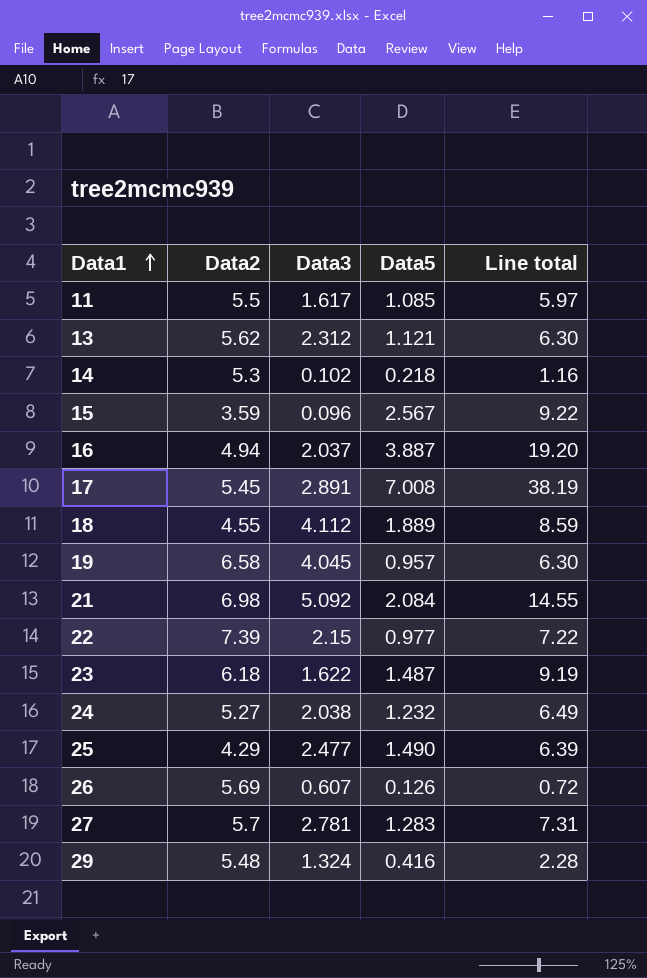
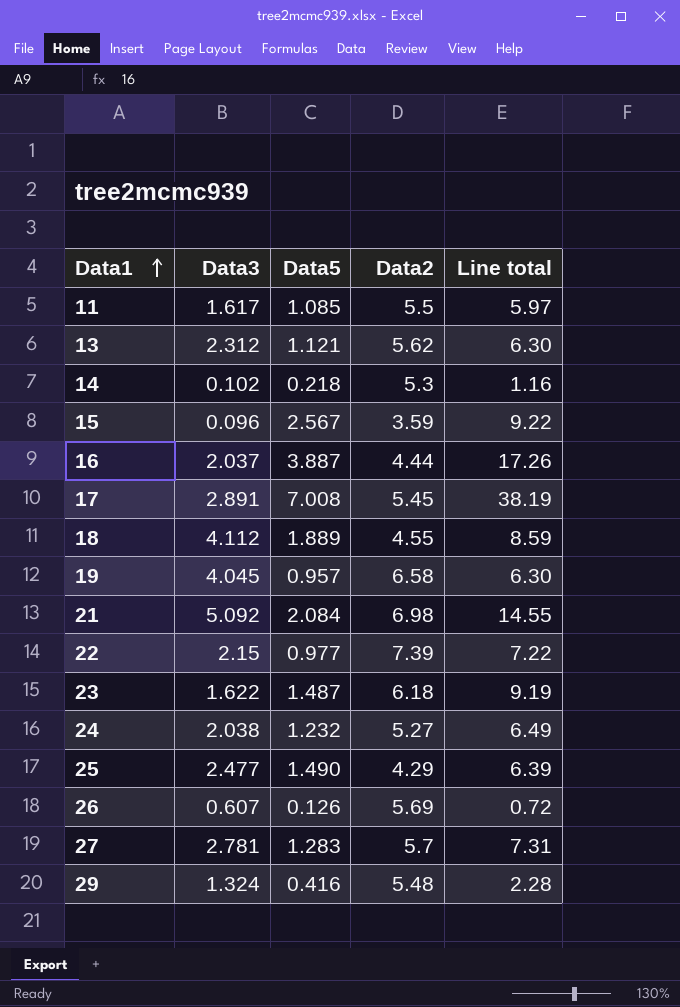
column Data2 | position: 2 -> 4
16 | Data2: 4.94 -> 4.44
16 | Line total: 19.20 -> 17.26

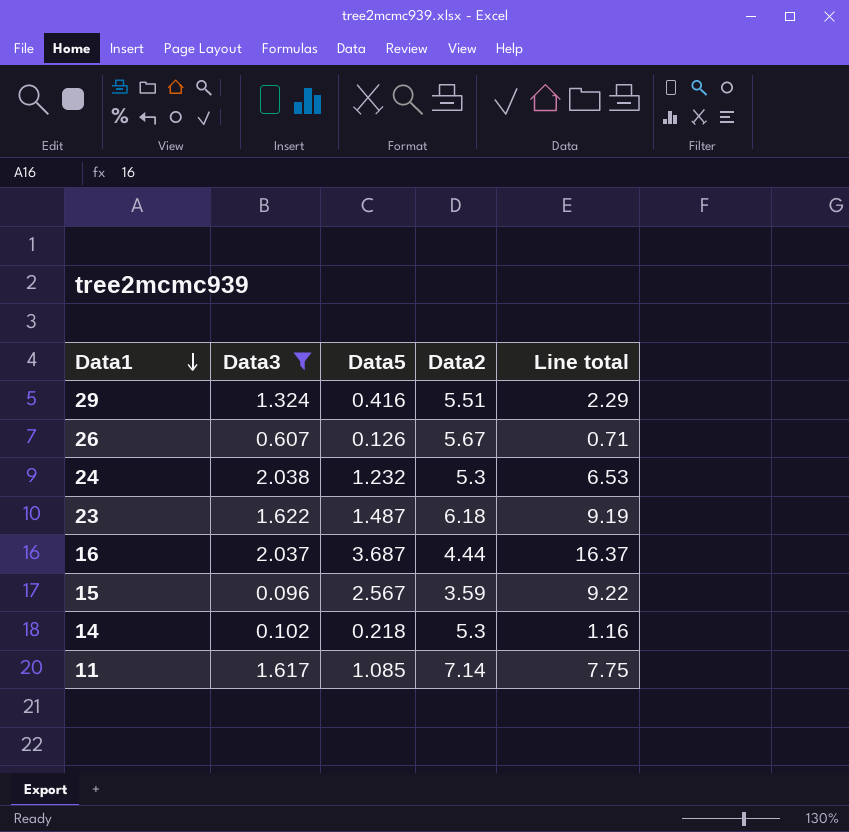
filter: none -> Data3 <= 2.038
row order: Data1 ascending -> Data1 descending
29 | Data2: 5.48 -> 5.51
29 | Line total: 2.28 -> 2.29
26 | Data2: 5.69 -> 5.67
26 | Line total: 0.72 -> 0.71
24 | Data2: 5.27 -> 5.3
24 | Line total: 6.49 -> 6.53
16 | Data5: 3.887 -> 3.687
16 | Line total: 17.26 -> 16.37
11 | Data2: 5.5 -> 7.14
11 | Line total: 5.97 -> 7.75

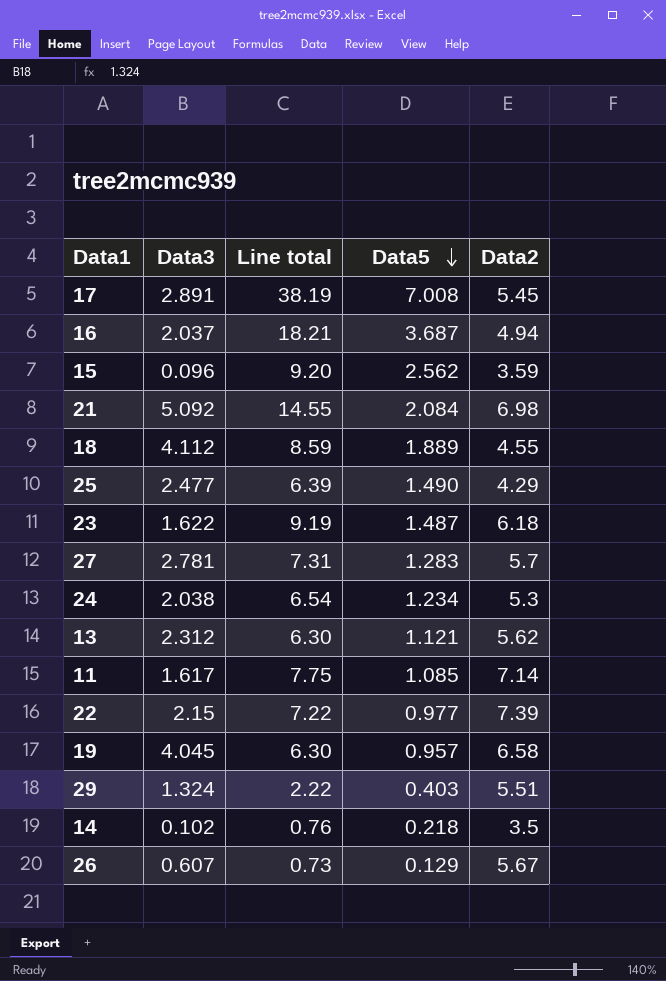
filter: Data3 <= 2.038 -> none
row order: Data1 descending -> Data5 descending
column Line total | position: 5 -> 3
16 | Line total: 16.37 -> 18.21
16 | Data2: 4.44 -> 4.94
15 | Line total: 9.22 -> 9.20
15 | Data5: 2.567 -> 2.562
24 | Line total: 6.53 -> 6.54
24 | Data5: 1.232 -> 1.234
29 | Line total: 2.29 -> 2.22
29 | Data5: 0.416 -> 0.403
14 | Line total: 1.16 -> 0.76
14 | Data2: 5.3 -> 3.5
26 | Line total: 0.71 -> 0.73
26 | Data5: 0.126 -> 0.129

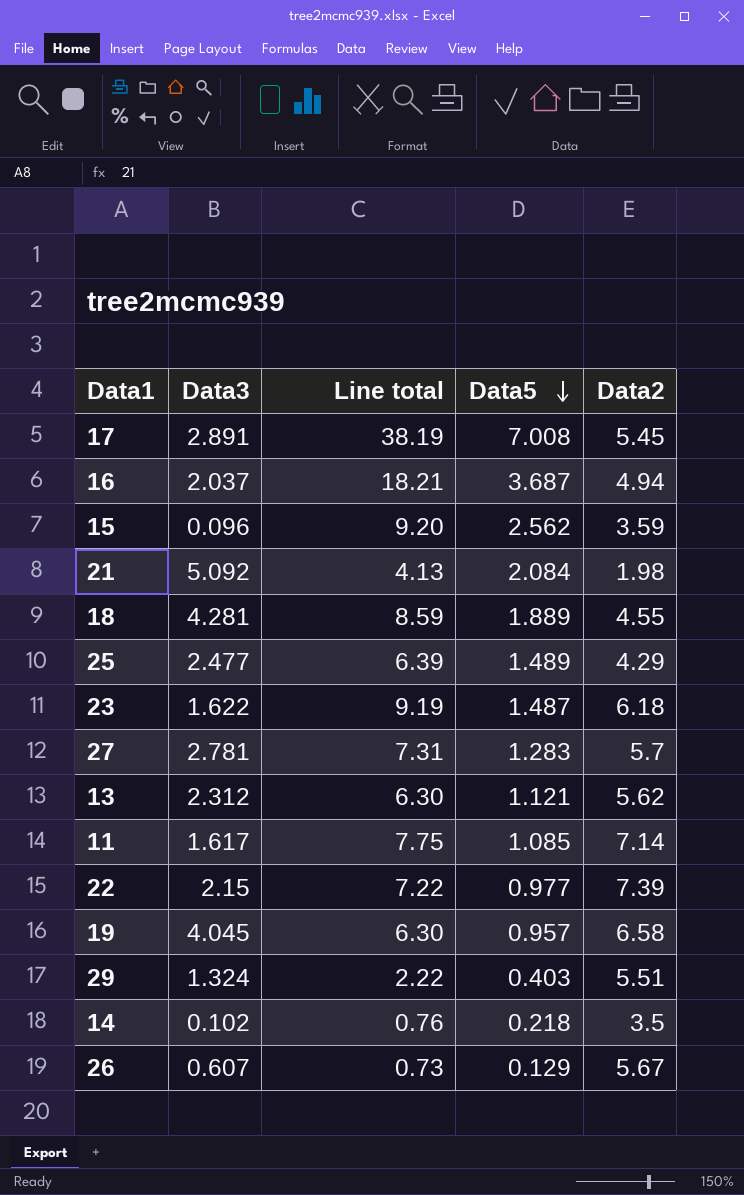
row 24: 2.038 | 6.54 | 1.234 | 5.3 -> none
21 | Line total: 14.55 -> 4.13
21 | Data2: 6.98 -> 1.98
18 | Data3: 4.112 -> 4.281
25 | Data5: 1.490 -> 1.489

